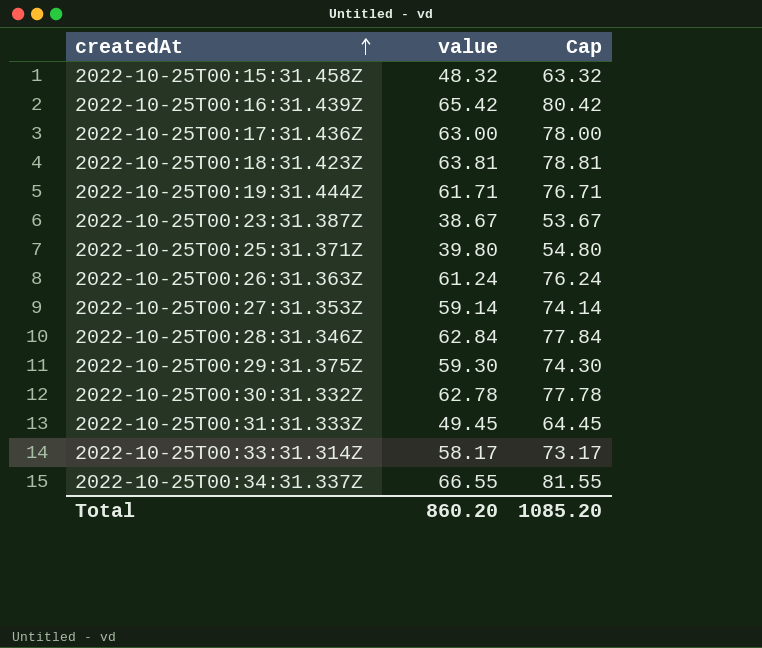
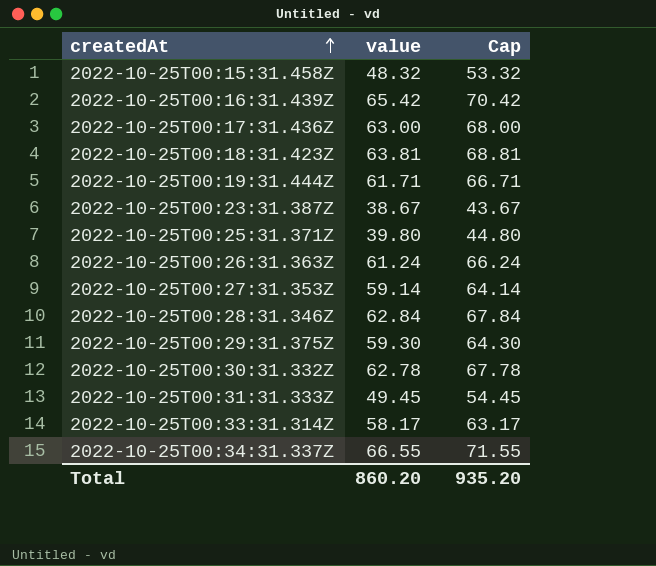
column Cap | formula: [value] + 15 -> [value] + 5
Total | Cap: 1085.20 -> 935.20

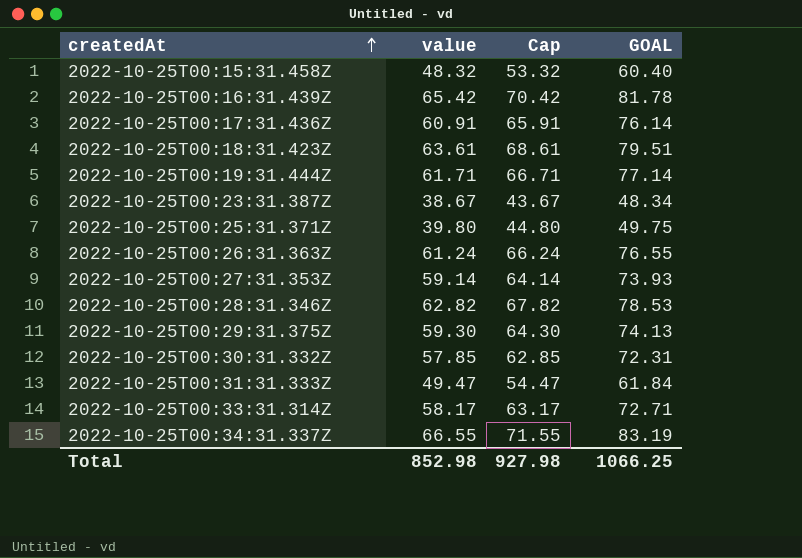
column GOAL | formula: none -> [value] * 1.25
2022-10-25T00:17:31.436Z | value: 63.00 -> 60.91
2022-10-25T00:17:31.436Z | Cap: 68.00 -> 65.91
2022-10-25T00:18:31.423Z | value: 63.81 -> 63.61
2022-10-25T00:18:31.423Z | Cap: 68.81 -> 68.61
2022-10-25T00:28:31.346Z | value: 62.84 -> 62.82
2022-10-25T00:28:31.346Z | Cap: 67.84 -> 67.82
2022-10-25T00:30:31.332Z | value: 62.78 -> 57.85
2022-10-25T00:30:31.332Z | Cap: 67.78 -> 62.85
2022-10-25T00:31:31.333Z | value: 49.45 -> 49.47
2022-10-25T00:31:31.333Z | Cap: 54.45 -> 54.47
Total | value: 860.20 -> 852.98
Total | Cap: 935.20 -> 927.98

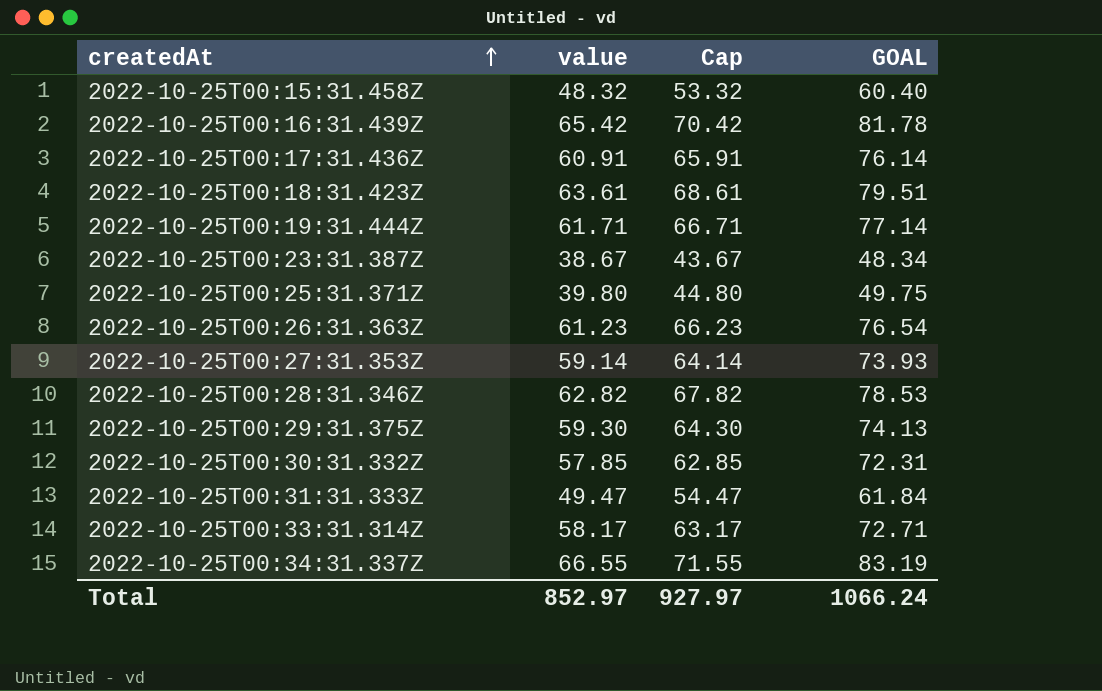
2022-10-25T00:26:31.363Z | value: 61.24 -> 61.23
2022-10-25T00:26:31.363Z | Cap: 66.24 -> 66.23
2022-10-25T00:26:31.363Z | GOAL: 76.55 -> 76.54
Total | value: 852.98 -> 852.97
Total | Cap: 927.98 -> 927.97
Total | GOAL: 1066.25 -> 1066.24

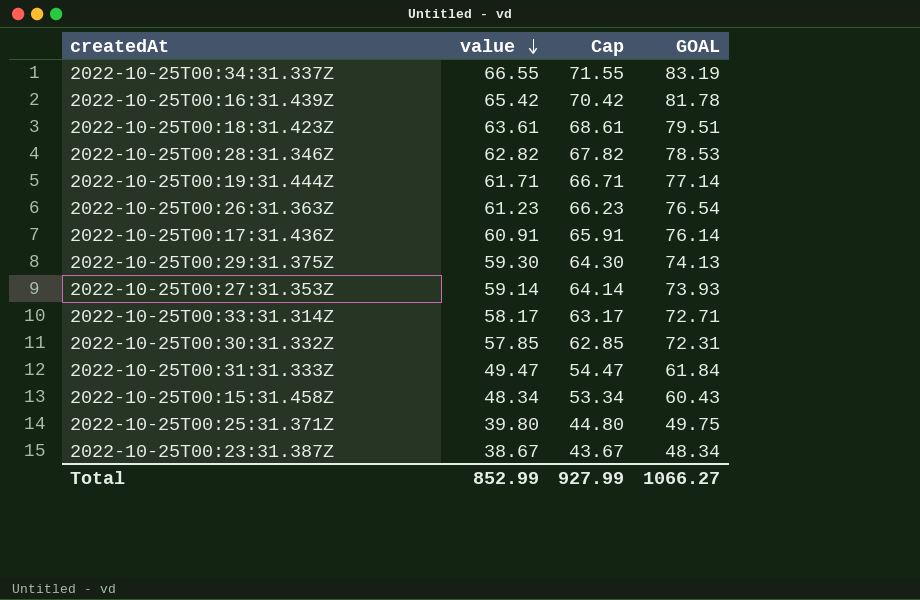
row order: createdAt ascending -> value descending
2022-10-25T00:15:31.458Z | value: 48.32 -> 48.34
2022-10-25T00:15:31.458Z | Cap: 53.32 -> 53.34
2022-10-25T00:15:31.458Z | GOAL: 60.40 -> 60.43
Total | value: 852.97 -> 852.99
Total | Cap: 927.97 -> 927.99
Total | GOAL: 1066.24 -> 1066.27

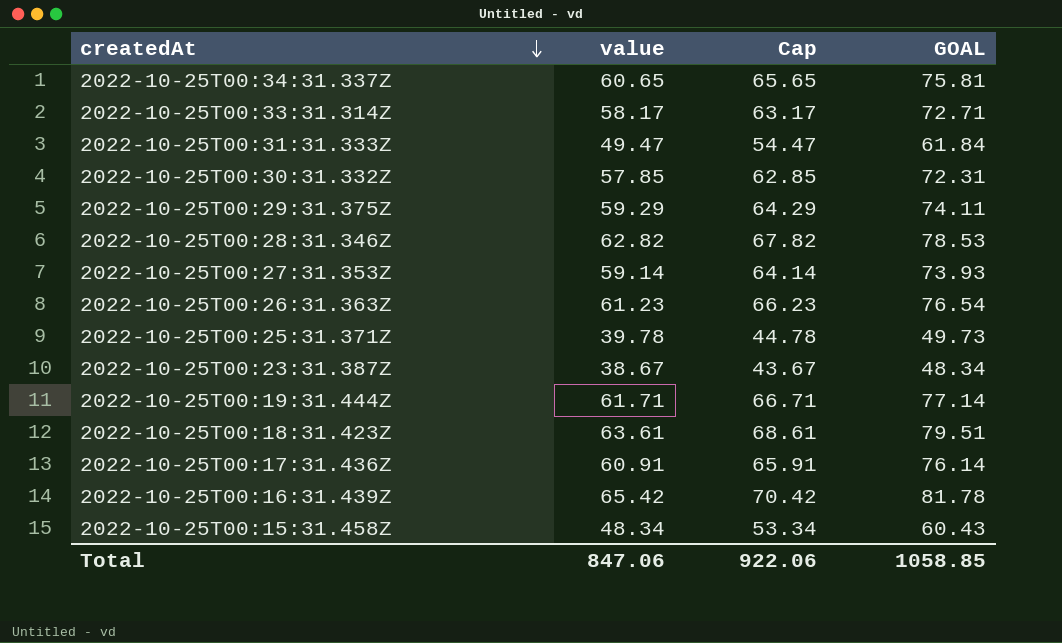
row order: value descending -> createdAt descending
2022-10-25T00:34:31.337Z | value: 66.55 -> 60.65
2022-10-25T00:34:31.337Z | Cap: 71.55 -> 65.65
2022-10-25T00:34:31.337Z | GOAL: 83.19 -> 75.81
2022-10-25T00:29:31.375Z | value: 59.30 -> 59.29
2022-10-25T00:29:31.375Z | Cap: 64.30 -> 64.29
2022-10-25T00:29:31.375Z | GOAL: 74.13 -> 74.11
2022-10-25T00:25:31.371Z | value: 39.80 -> 39.78
2022-10-25T00:25:31.371Z | Cap: 44.80 -> 44.78
2022-10-25T00:25:31.371Z | GOAL: 49.75 -> 49.73
Total | value: 852.99 -> 847.06
Total | Cap: 927.99 -> 922.06
Total | GOAL: 1066.27 -> 1058.85

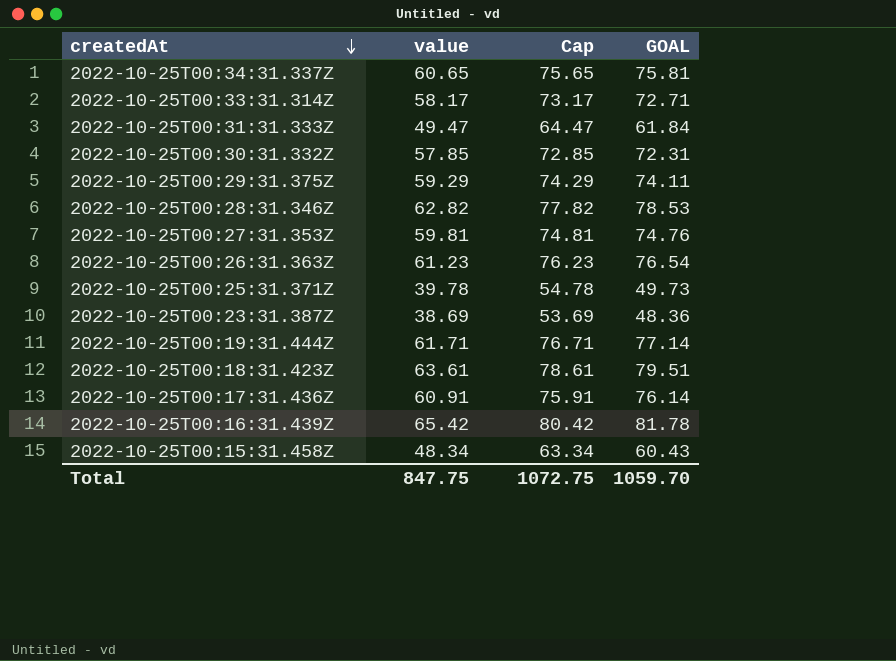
column Cap | formula: [value] + 5 -> [value] + 15
2022-10-25T00:27:31.353Z | value: 59.14 -> 59.81
2022-10-25T00:27:31.353Z | GOAL: 73.93 -> 74.76
2022-10-25T00:23:31.387Z | value: 38.67 -> 38.69
2022-10-25T00:23:31.387Z | GOAL: 48.34 -> 48.36
Total | value: 847.06 -> 847.75
Total | Cap: 922.06 -> 1072.75
Total | GOAL: 1058.85 -> 1059.70

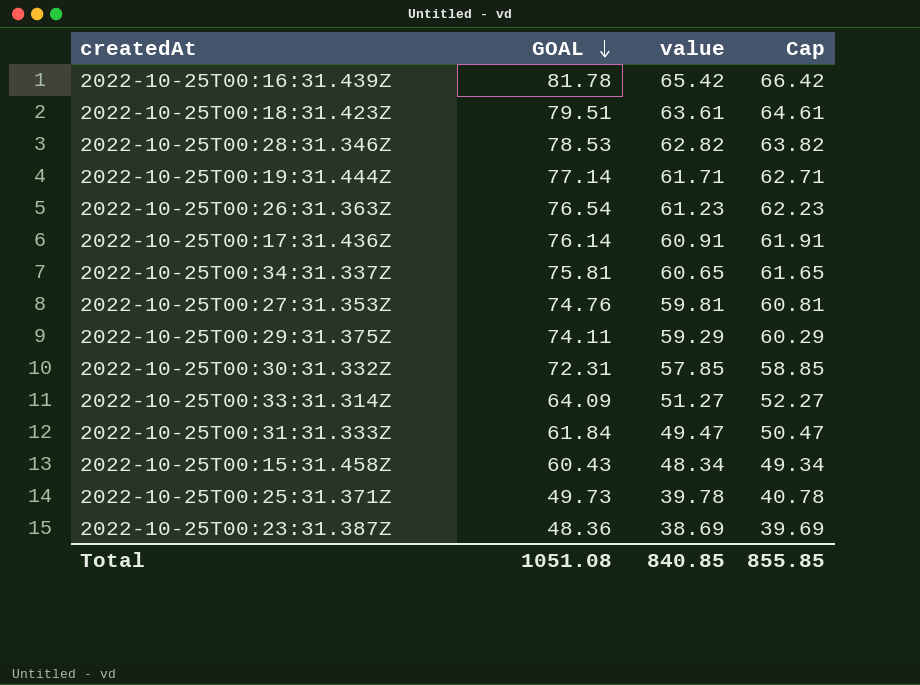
row order: createdAt descending -> GOAL descending
column GOAL | position: 4 -> 2
column Cap | formula: [value] + 15 -> [value] + 1
2022-10-25T00:33:31.314Z | GOAL: 72.71 -> 64.09
2022-10-25T00:33:31.314Z | value: 58.17 -> 51.27
Total | GOAL: 1059.70 -> 1051.08
Total | value: 847.75 -> 840.85
Total | Cap: 1072.75 -> 855.85

